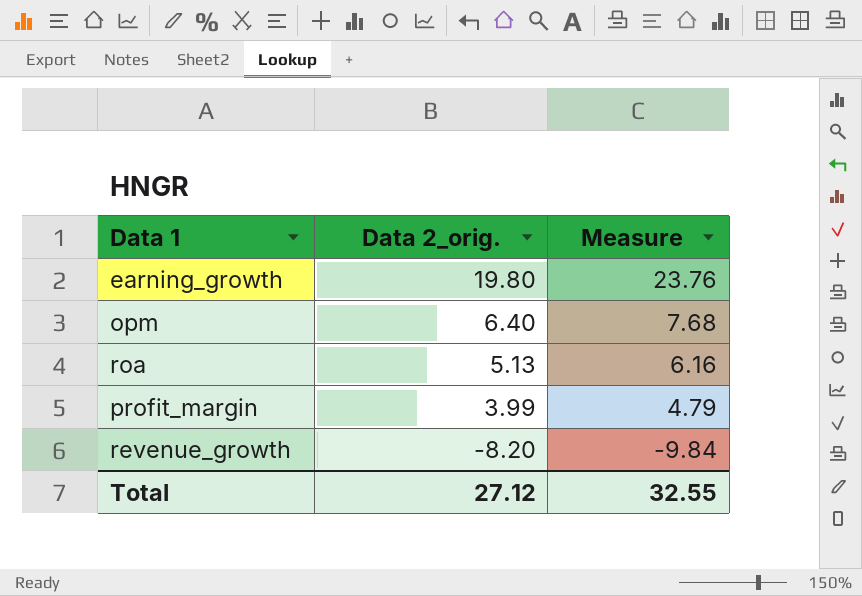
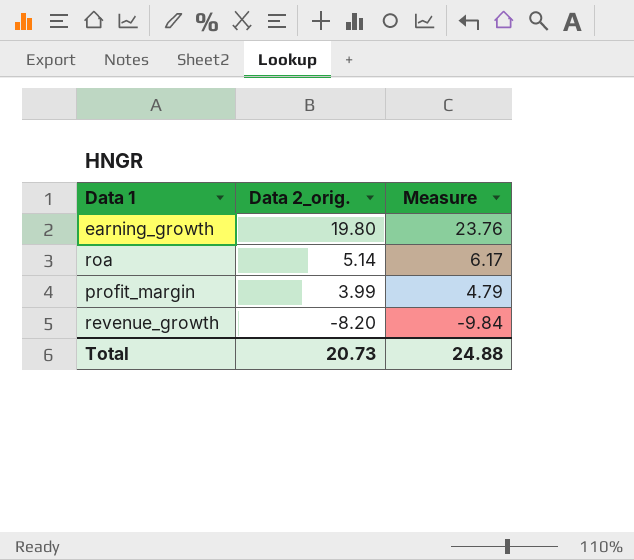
row opm: 6.40 | 7.68 -> none
roa | Data 2_orig.: 5.13 -> 5.14
roa | Measure: 6.16 -> 6.17
Total | Data 2_orig.: 27.12 -> 20.73
Total | Measure: 32.55 -> 24.88

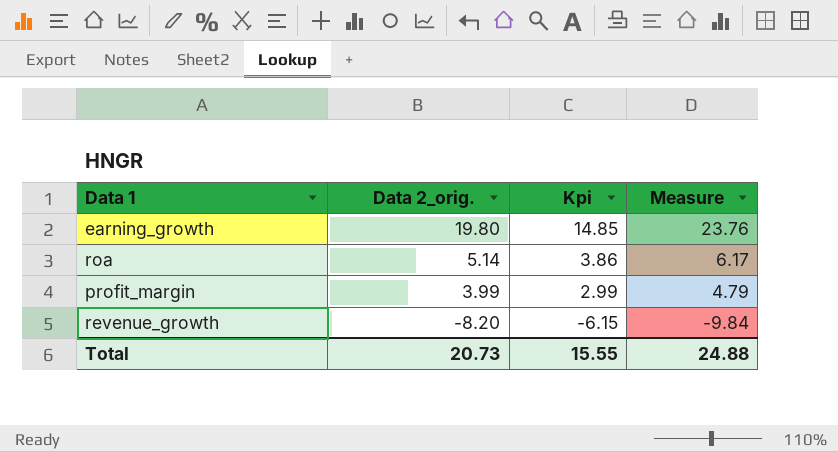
column Kpi | formula: none -> [Data 2_orig.] * 0.75

